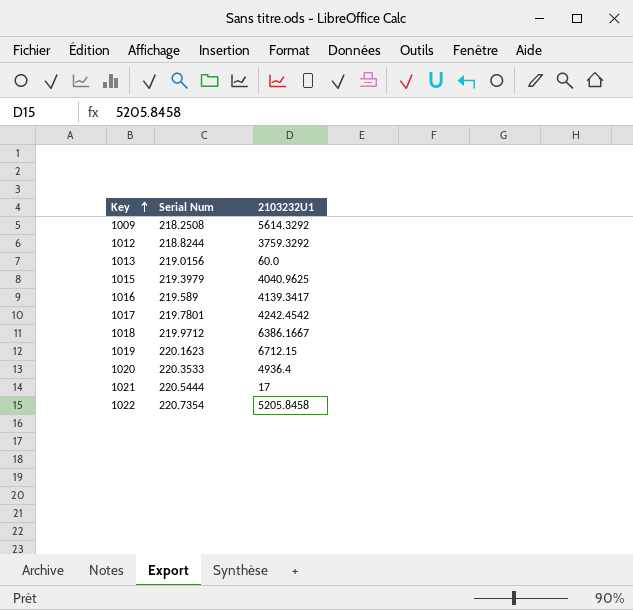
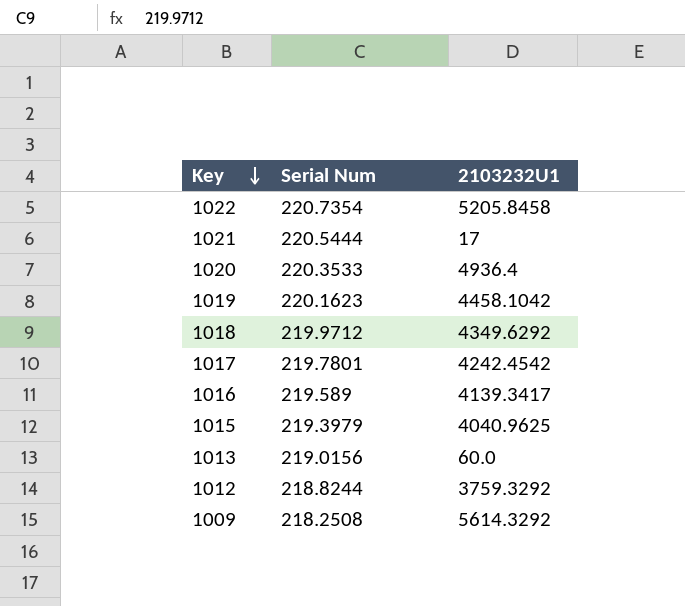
row order: Key ascending -> Key descending
1019 | 2103232U1: 6712.15 -> 4458.1042
1018 | 2103232U1: 6386.1667 -> 4349.6292

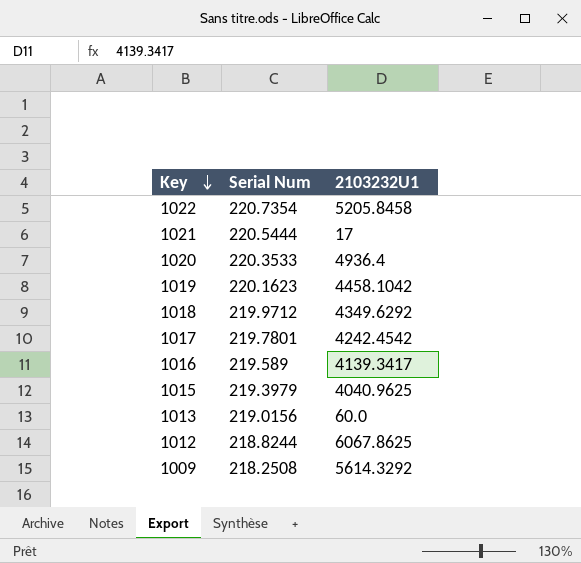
1012 | 2103232U1: 3759.3292 -> 6067.8625

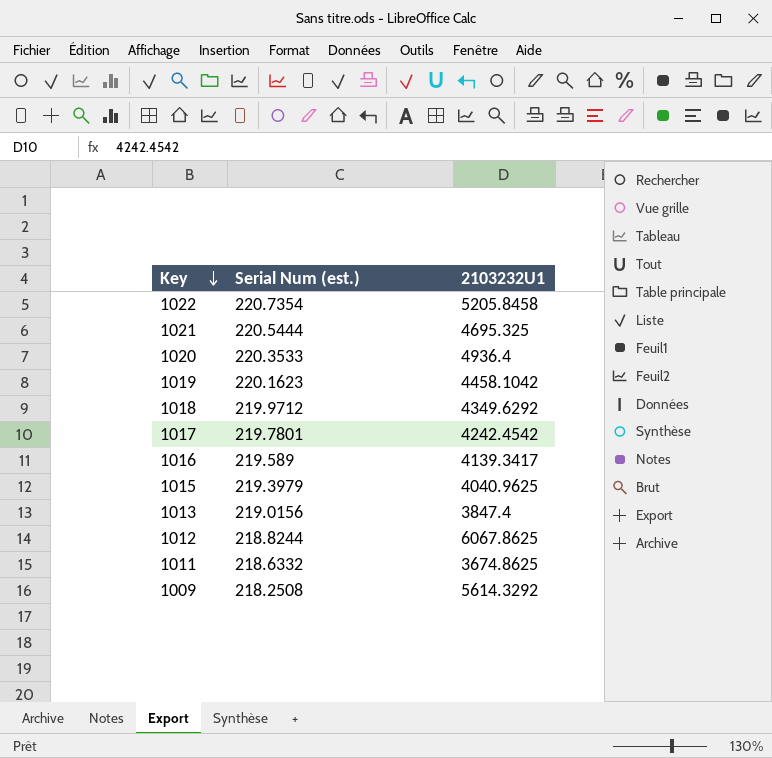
column name: Serial Num -> Serial Num (est.)
1021 | 2103232U1: 17 -> 4695.325
1013 | 2103232U1: 60.0 -> 3847.4
row 1011: none -> 218.6332 | 3674.8625

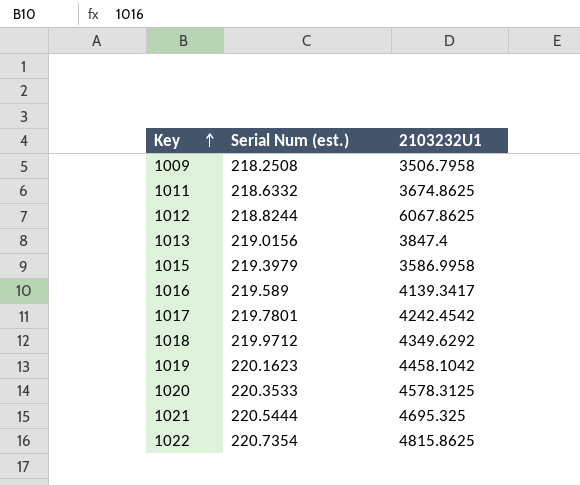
row order: Key descending -> Key ascending
1009 | 2103232U1: 5614.3292 -> 3506.7958
1015 | 2103232U1: 4040.9625 -> 3586.9958
1020 | 2103232U1: 4936.4 -> 4578.3125
1022 | 2103232U1: 5205.8458 -> 4815.8625

